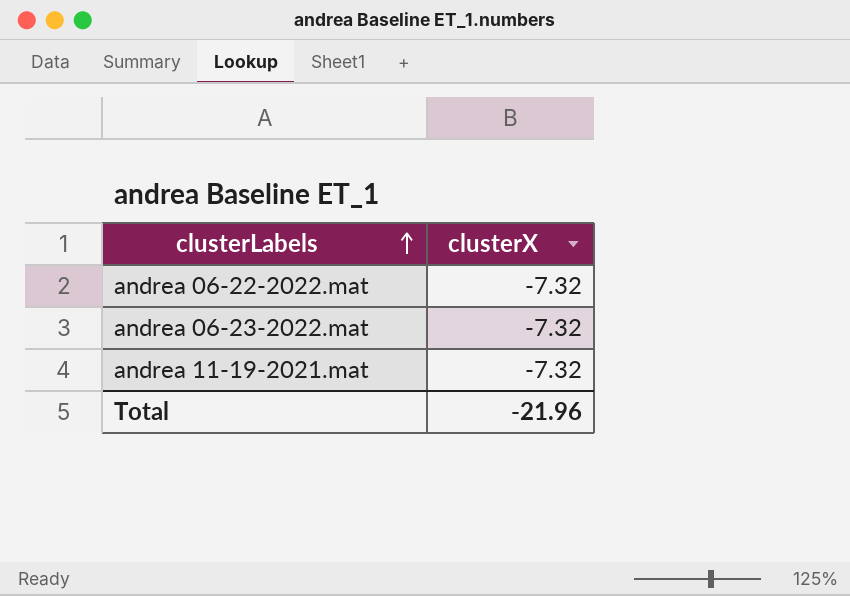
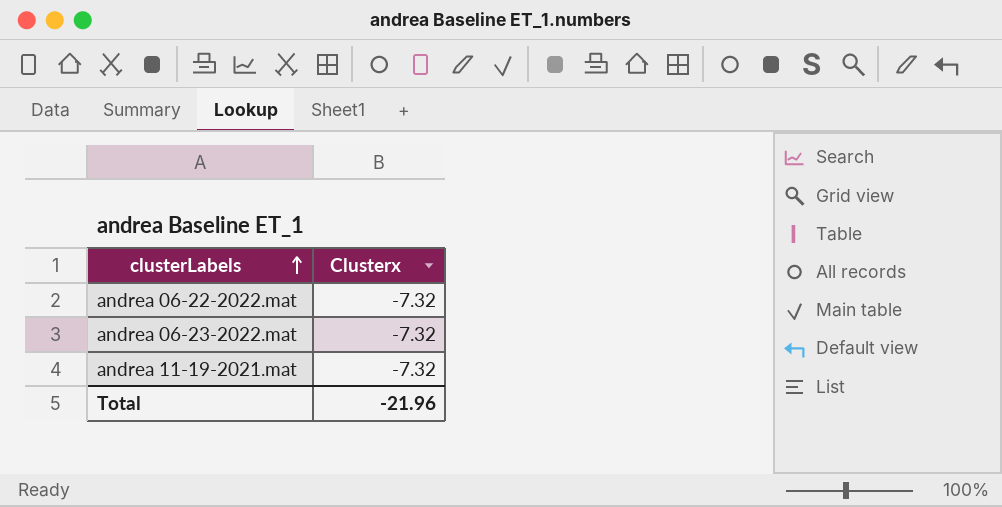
column name: clusterX -> Clusterx

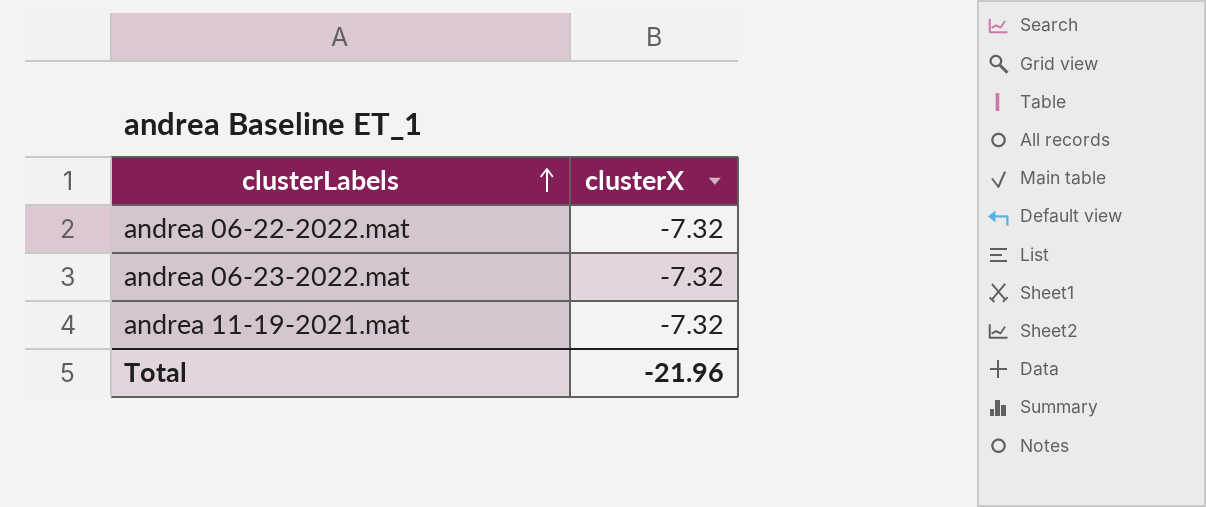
column name: Clusterx -> clusterX

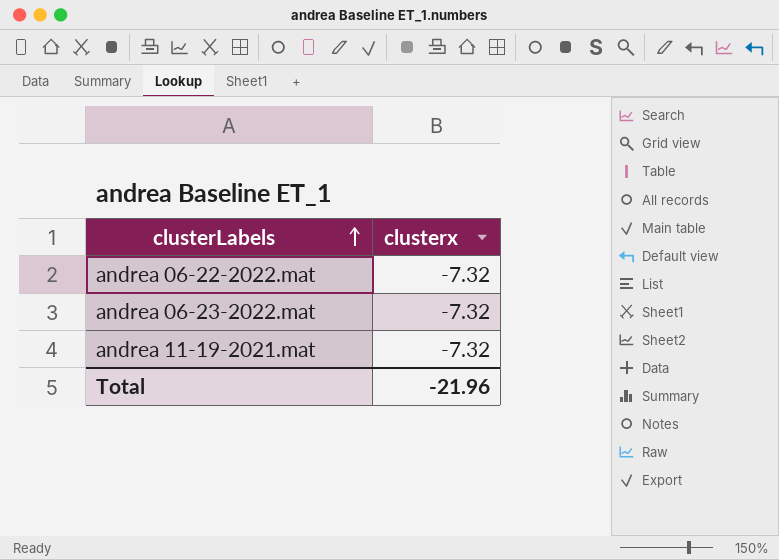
column name: clusterX -> clusterx

